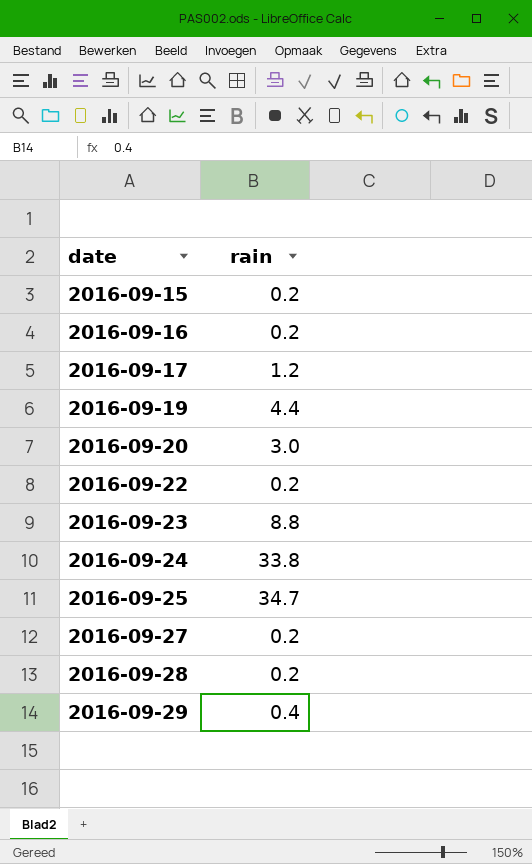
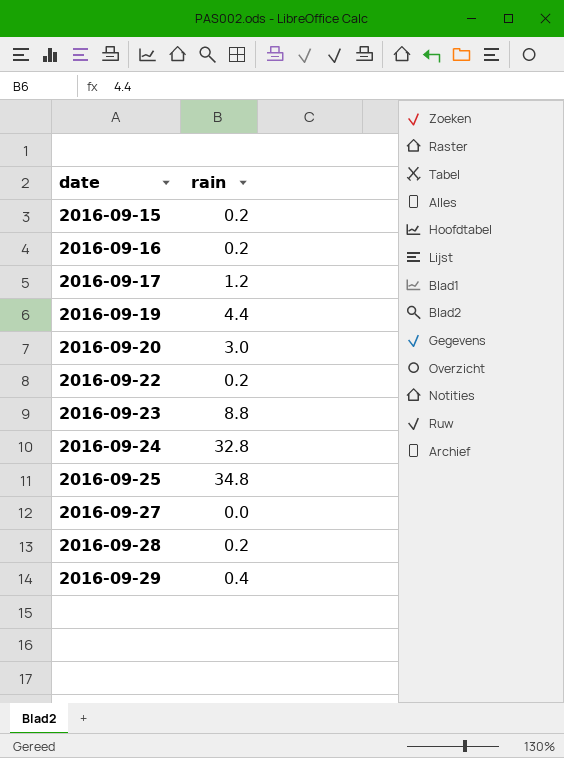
2016-09-24 | rain: 33.8 -> 32.8
2016-09-25 | rain: 34.7 -> 34.8
2016-09-27 | rain: 0.2 -> 0.0

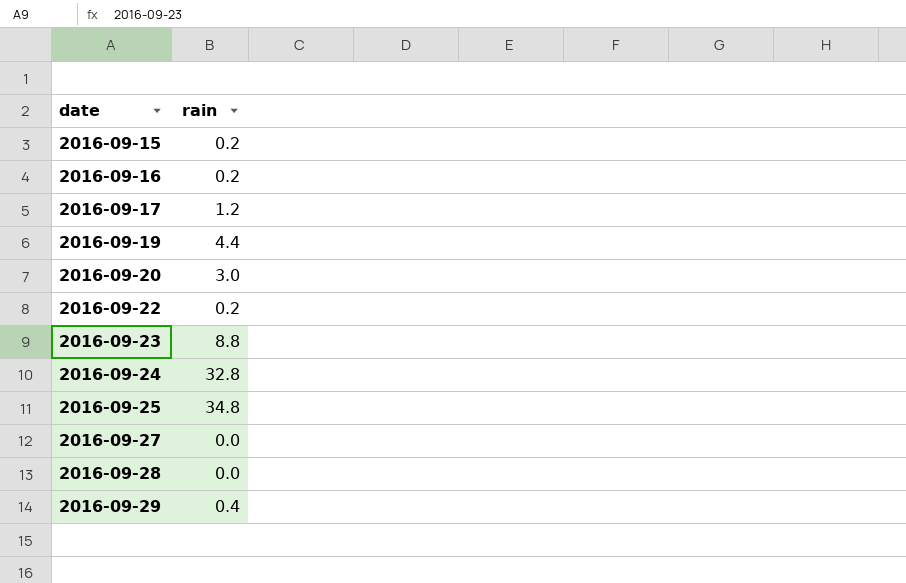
2016-09-28 | rain: 0.2 -> 0.0

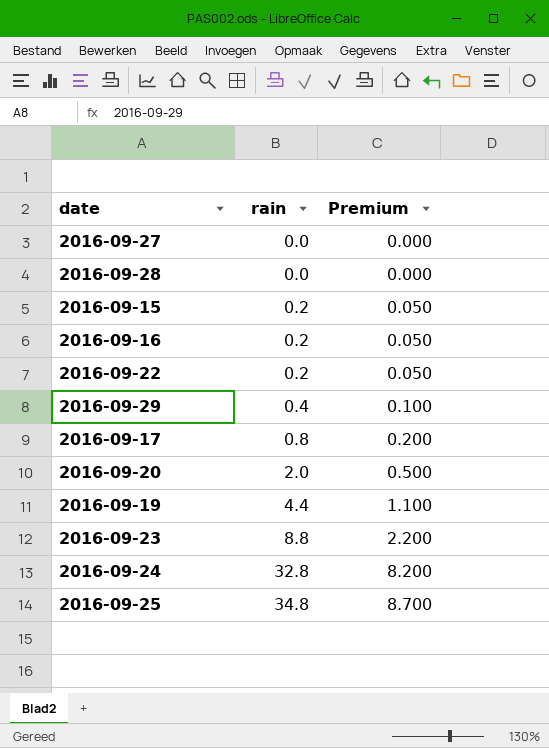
row order: date ascending -> rain ascending
column Premium | formula: none -> [rain] * 0.25
2016-09-17 | rain: 1.2 -> 0.8
2016-09-20 | rain: 3.0 -> 2.0

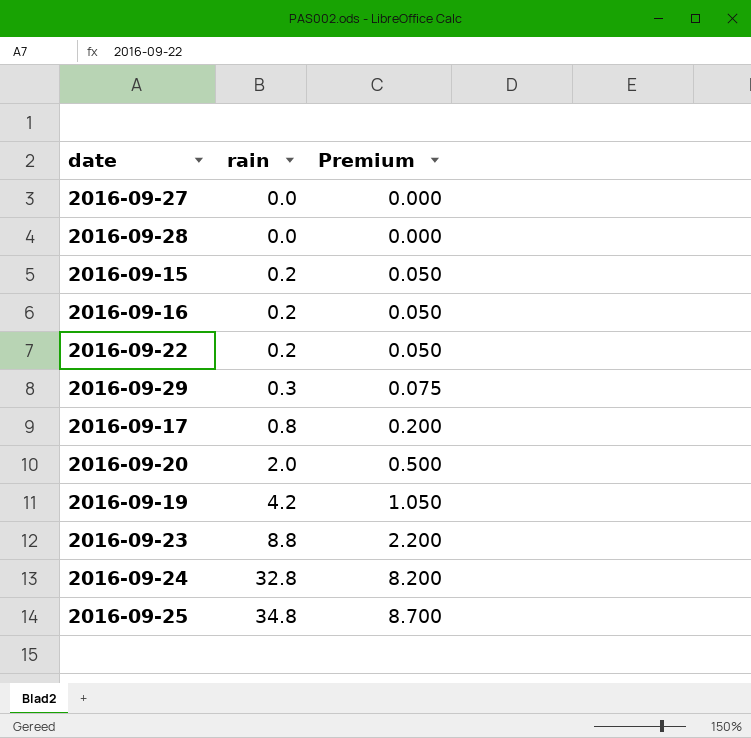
2016-09-29 | rain: 0.4 -> 0.3
2016-09-29 | Premium: 0.100 -> 0.075
2016-09-19 | rain: 4.4 -> 4.2
2016-09-19 | Premium: 1.100 -> 1.050

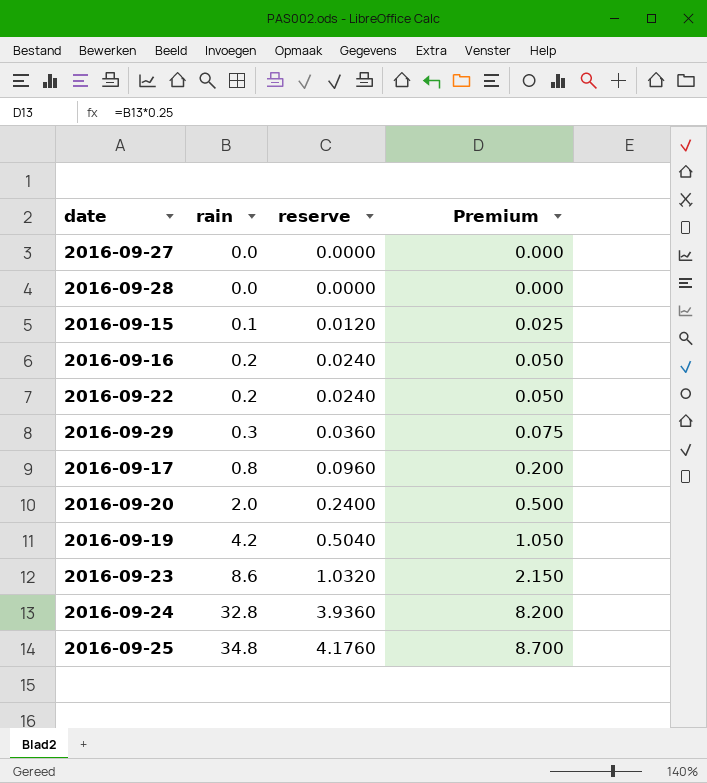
column reserve | formula: none -> [rain] * 0.12
2016-09-15 | rain: 0.2 -> 0.1
2016-09-15 | Premium: 0.050 -> 0.025
2016-09-23 | rain: 8.8 -> 8.6
2016-09-23 | Premium: 2.200 -> 2.150

